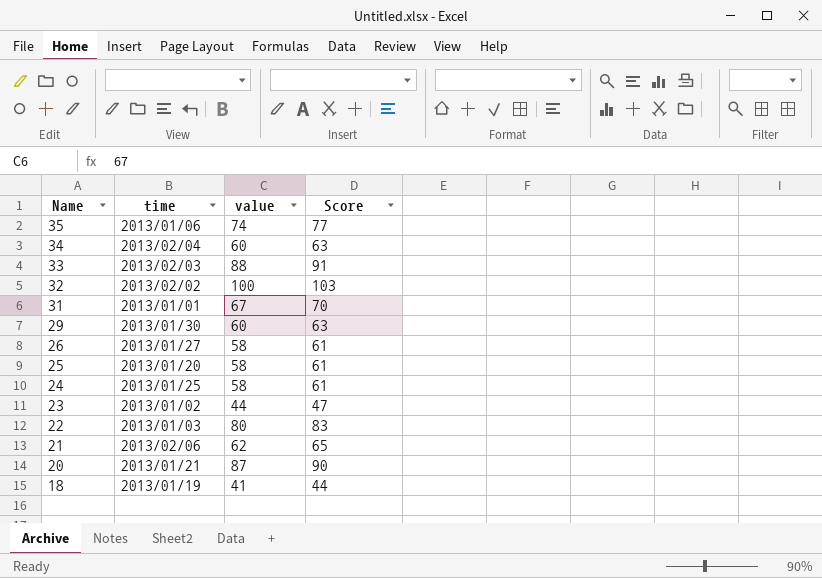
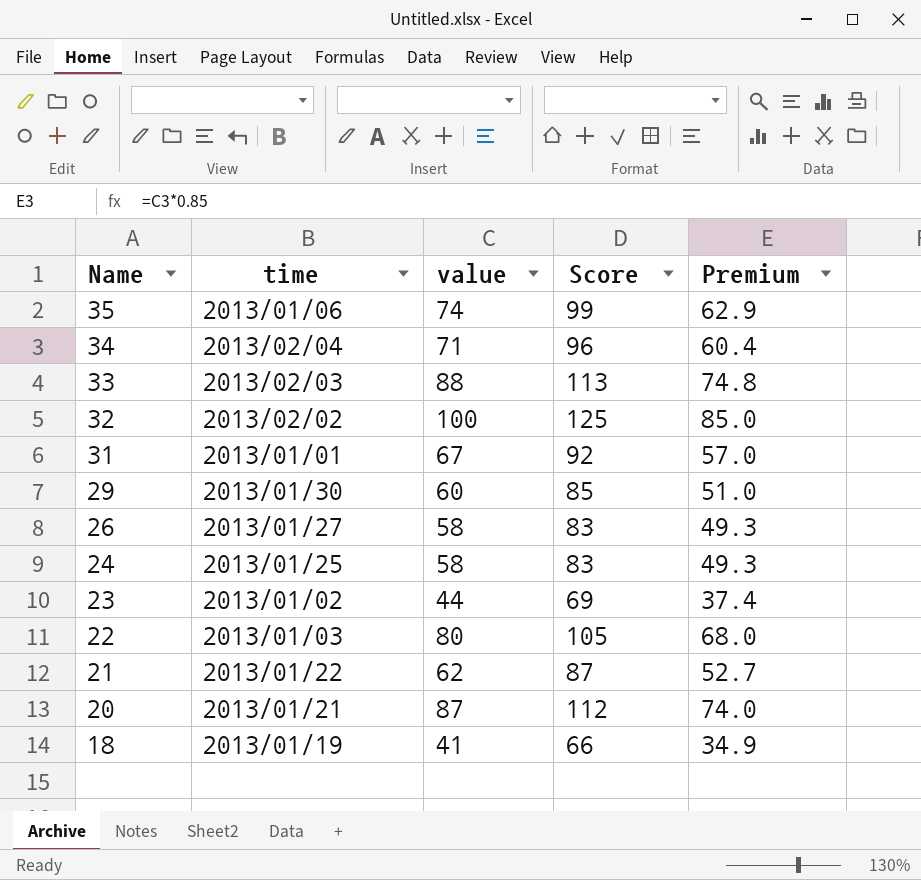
column Score | formula: [value] + 3 -> [value] + 25
column Premium | formula: none -> [value] * 0.85
row 25: 2013/01/20 | 58 | 61 -> none
34 | value: 60 -> 71
21 | time: 2013/02/06 -> 2013/01/22

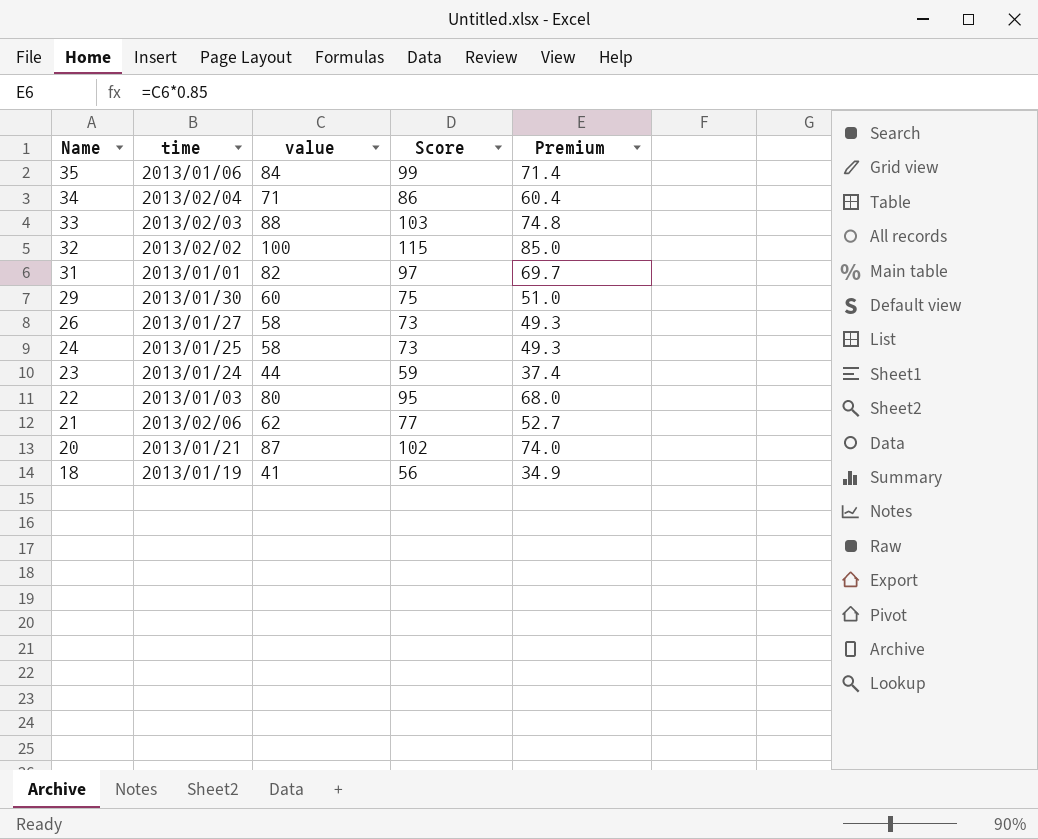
column Score | formula: [value] + 25 -> [value] + 15
35 | value: 74 -> 84
35 | Premium: 62.9 -> 71.4
31 | value: 67 -> 82
31 | Premium: 57.0 -> 69.7
23 | time: 2013/01/02 -> 2013/01/24
21 | time: 2013/01/22 -> 2013/02/06

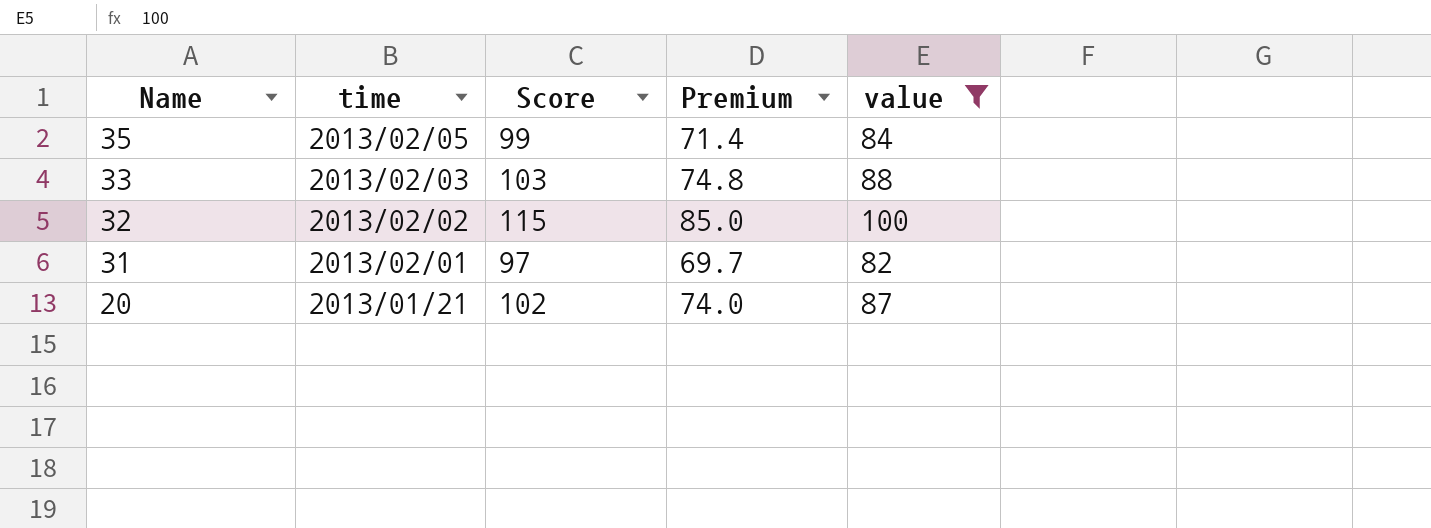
filter: none -> value >= 82
column value | position: 3 -> 5
35 | time: 2013/01/06 -> 2013/02/05
31 | time: 2013/01/01 -> 2013/02/01

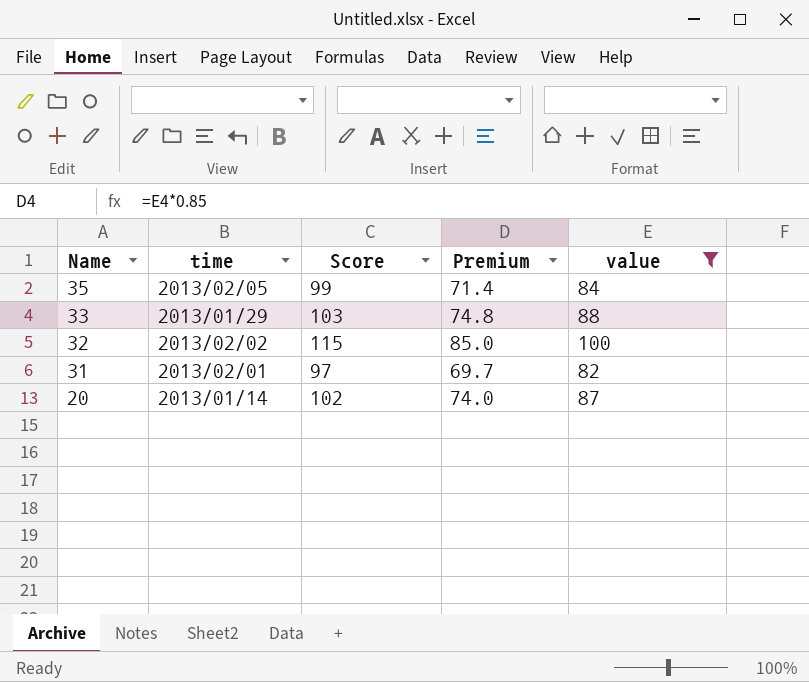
33 | time: 2013/02/03 -> 2013/01/29
20 | time: 2013/01/21 -> 2013/01/14

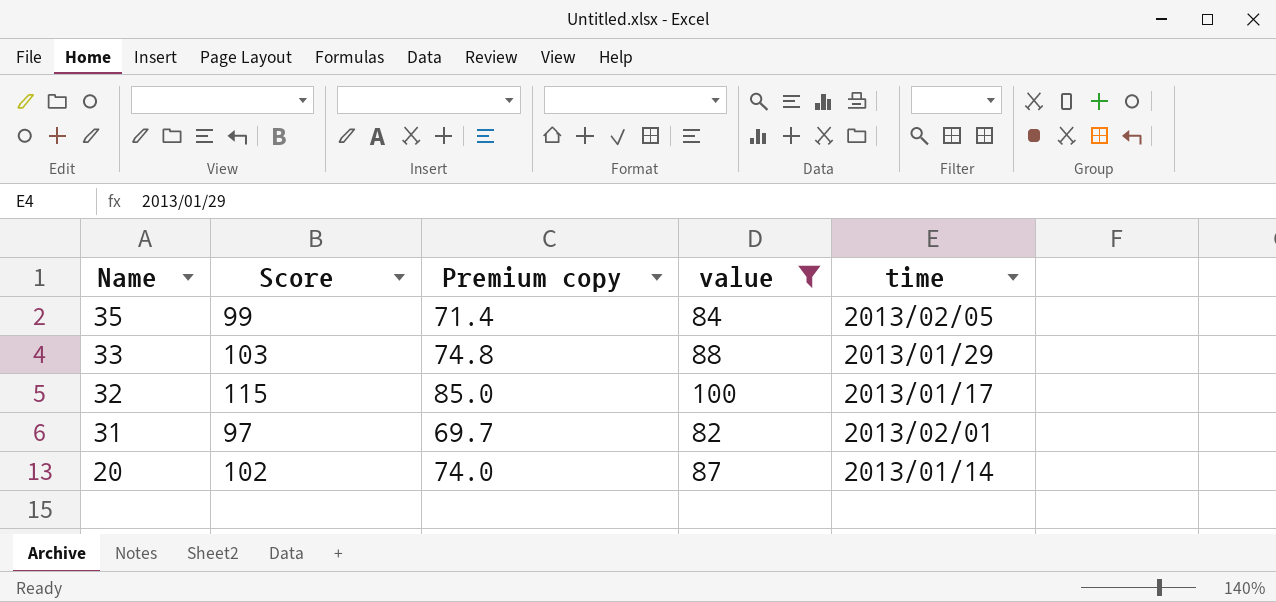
column name: Premium -> Premium copy
column time | position: 2 -> 5
32 | time: 2013/02/02 -> 2013/01/17

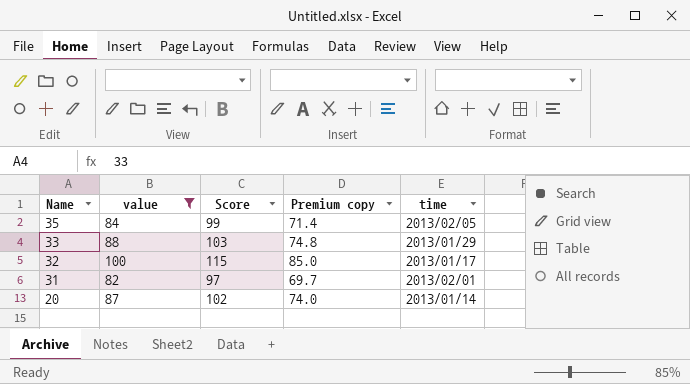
column value | position: 4 -> 2

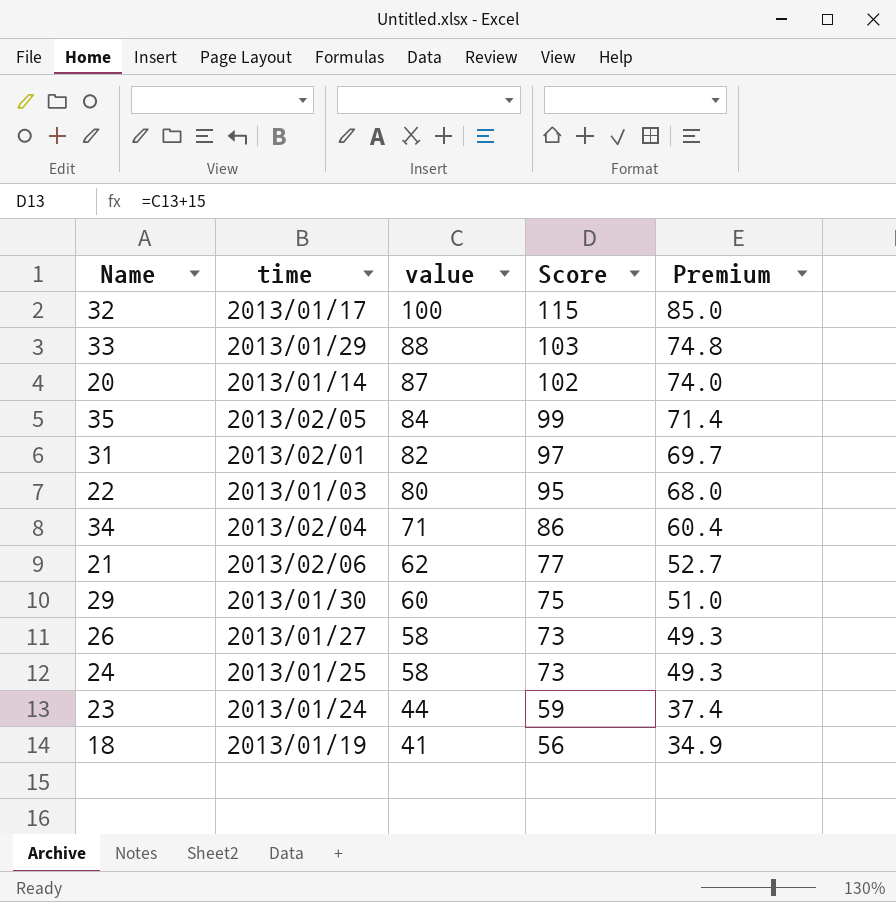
filter: value >= 82 -> none
row order: Name descending -> value descending
column time | position: 5 -> 2
column name: Premium copy -> Premium

